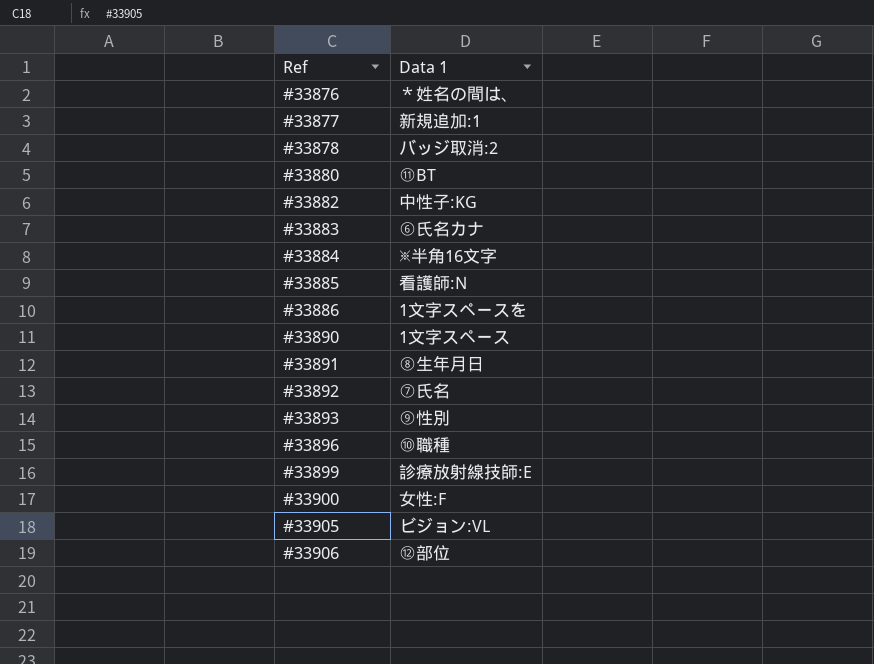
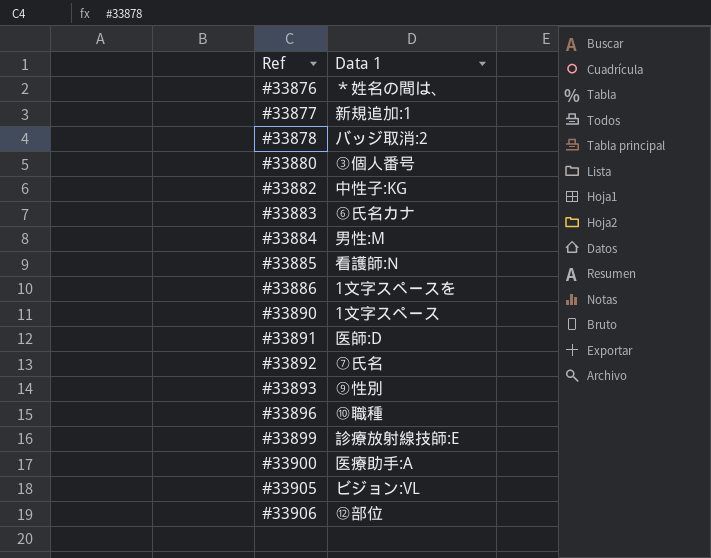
#33880 | Data 1: ⑪BT -> ③個人番号
#33884 | Data 1: ※半角16文字 -> 男性:M
#33891 | Data 1: ⑧生年月日 -> 医師:D
#33900 | Data 1: 女性:F -> 医療助手:A

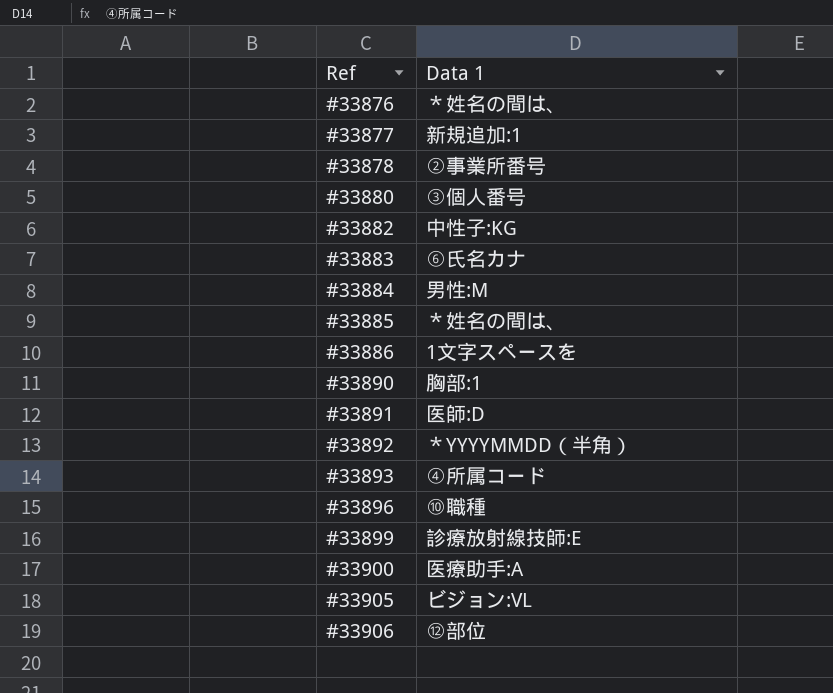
#33878 | Data 1: バッジ取消:2 -> ②事業所番号
#33885 | Data 1: 看護師:N -> ＊姓名の間は、
#33890 | Data 1: 1文字スペース -> 胸部:1
#33892 | Data 1: ⑦氏名 -> ＊YYYYMMDD（半角）
#33893 | Data 1: ⑨性別 -> ④所属コード

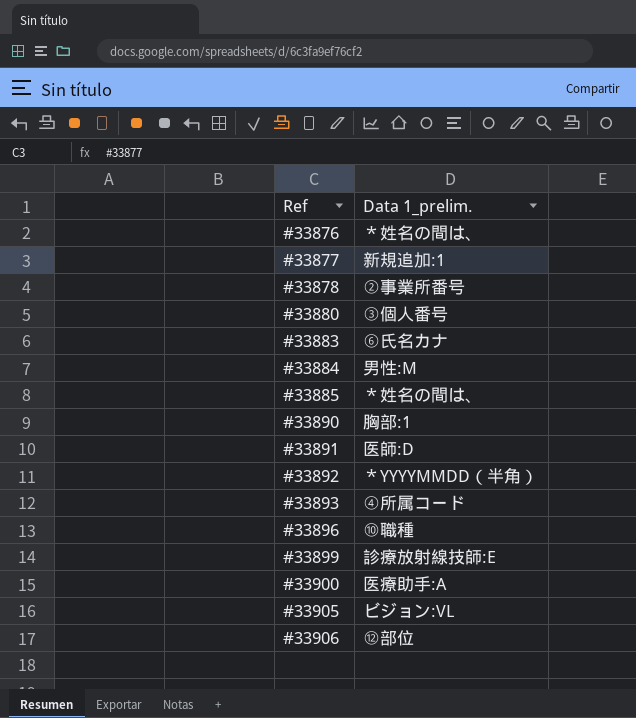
column name: Data 1 -> Data 1_prelim.
row #33882: 中性子:KG -> none
row #33886: 1文字スペースを -> none

